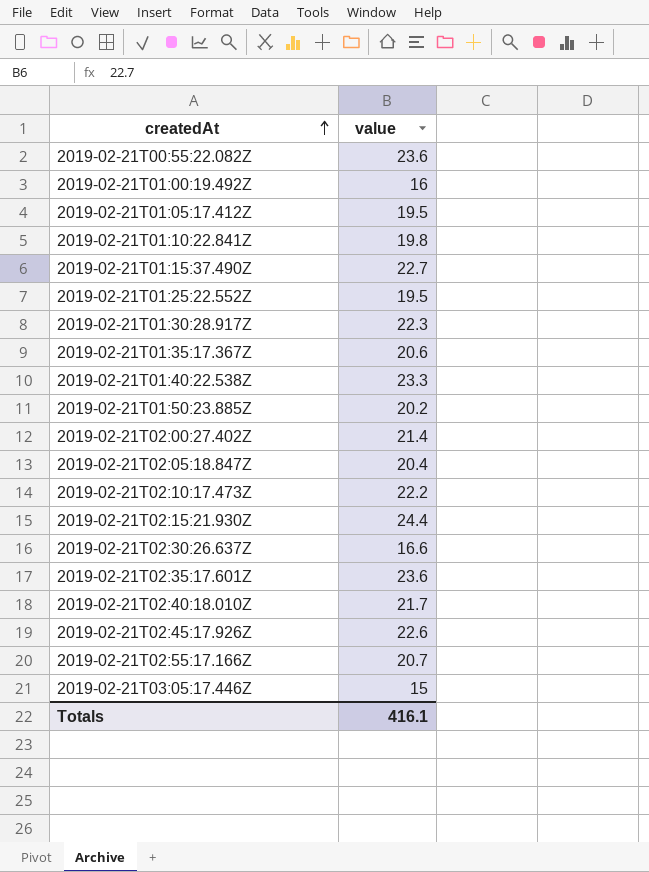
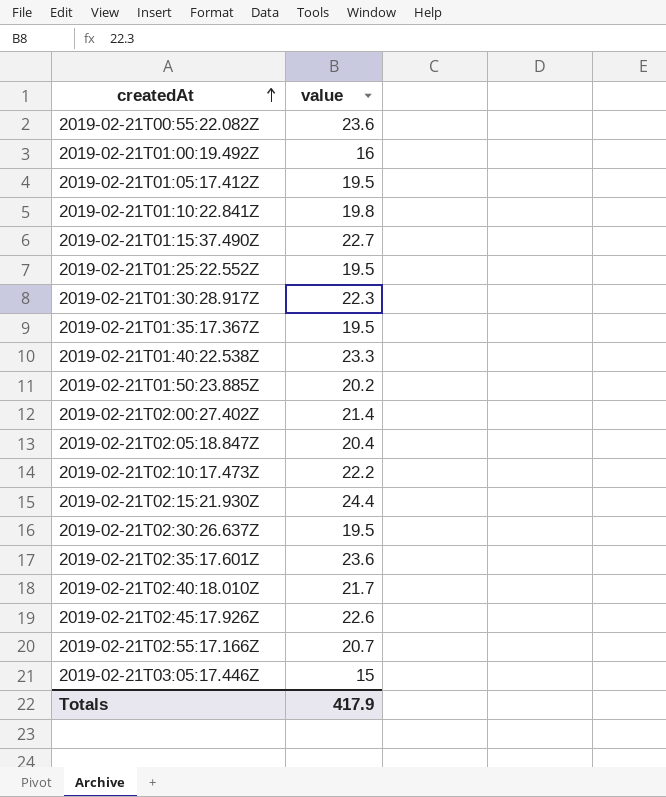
2019-02-21T01:35:17.367Z | value: 20.6 -> 19.5
2019-02-21T02:30:26.637Z | value: 16.6 -> 19.5
Totals | value: 416.1 -> 417.9

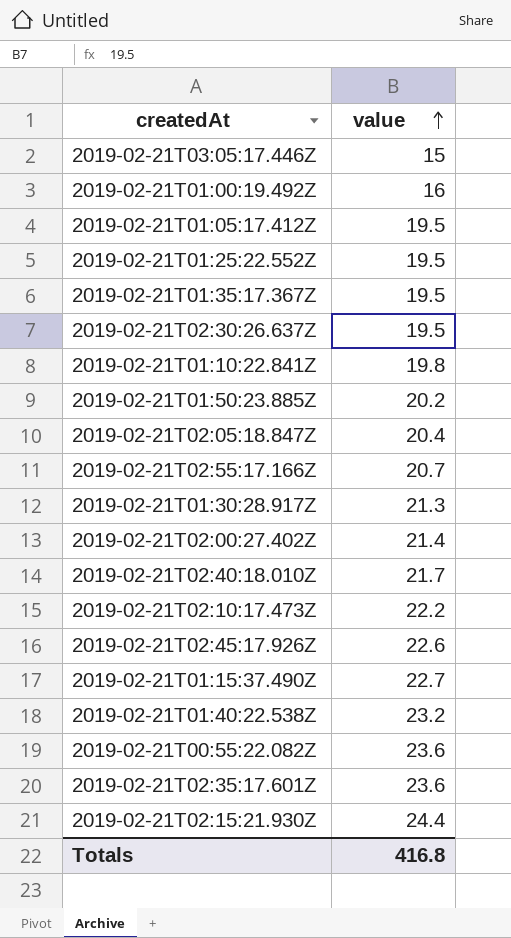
row order: createdAt ascending -> value ascending
2019-02-21T01:30:28.917Z | value: 22.3 -> 21.3
2019-02-21T01:40:22.538Z | value: 23.3 -> 23.2
Totals | value: 417.9 -> 416.8

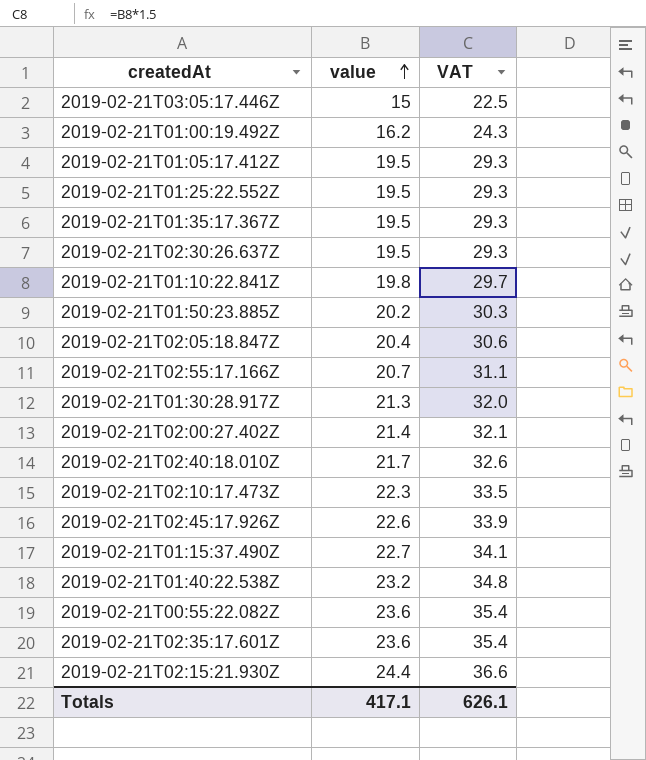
column VAT | formula: none -> [value] * 1.5
2019-02-21T01:00:19.492Z | value: 16 -> 16.2
2019-02-21T02:10:17.473Z | value: 22.2 -> 22.3
Totals | value: 416.8 -> 417.1

